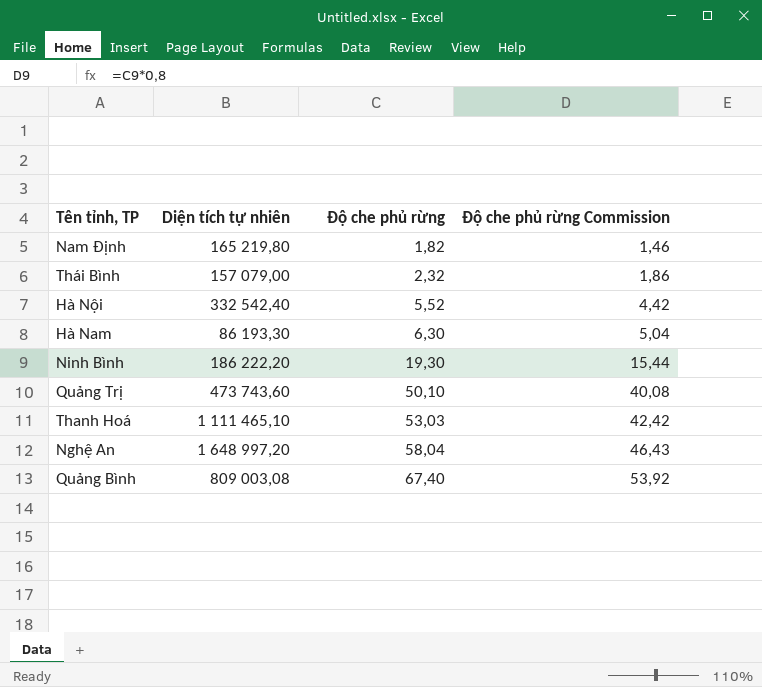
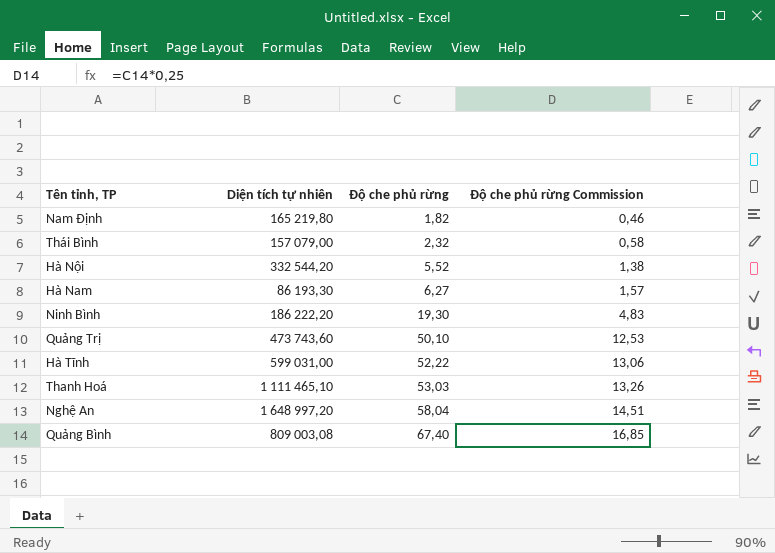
column Độ che phủ rừng Commission | formula: [Độ che phủ rừng] * 0,8 -> [Độ che phủ rừng] * 0,25
Hà Nội | Diện tích tự nhiên: 332 542,40 -> 332 544,20
Hà Nam | Độ che phủ rừng: 6,30 -> 6,27
row Hà Tĩnh: none -> 599 031,00 | 52,22 | 13,06

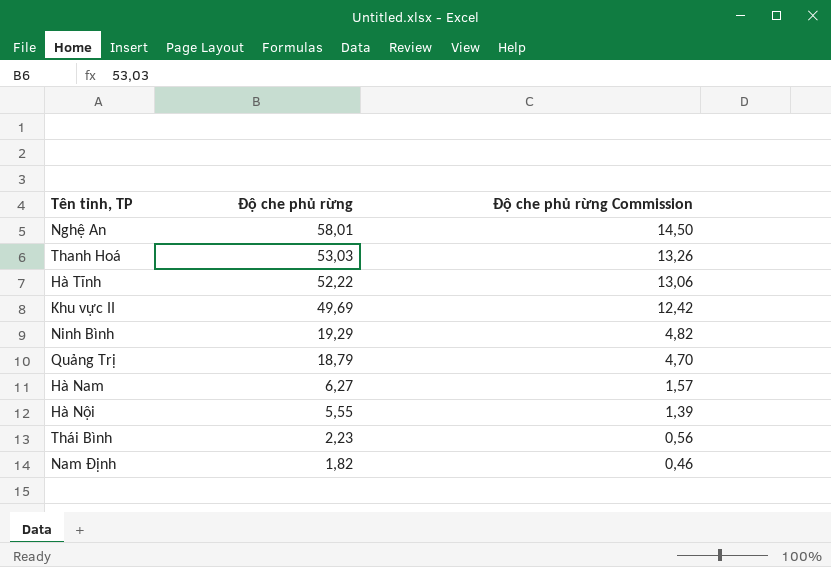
row order: Độ che phủ rừng ascending -> Độ che phủ rừng descending
column Diện tích tự nhiên | position: 2 -> none
row Quảng Bình: 809 003,08 | 67,40 | 16,85 -> none
Nghệ An | Độ che phủ rừng: 58,04 -> 58,01
Nghệ An | Độ che phủ rừng Commission: 14,51 -> 14,50
row Khu vực II: none -> 49,69 | 12,42
Ninh Bình | Độ che phủ rừng: 19,30 -> 19,29
Ninh Bình | Độ che phủ rừng Commission: 4,83 -> 4,82
Quảng Trị | Độ che phủ rừng: 50,10 -> 18,79
Quảng Trị | Độ che phủ rừng Commission: 12,53 -> 4,70
Hà Nội | Độ che phủ rừng: 5,52 -> 5,55
Hà Nội | Độ che phủ rừng Commission: 1,38 -> 1,39
Thái Bình | Độ che phủ rừng: 2,32 -> 2,23
Thái Bình | Độ che phủ rừng Commission: 0,58 -> 0,56

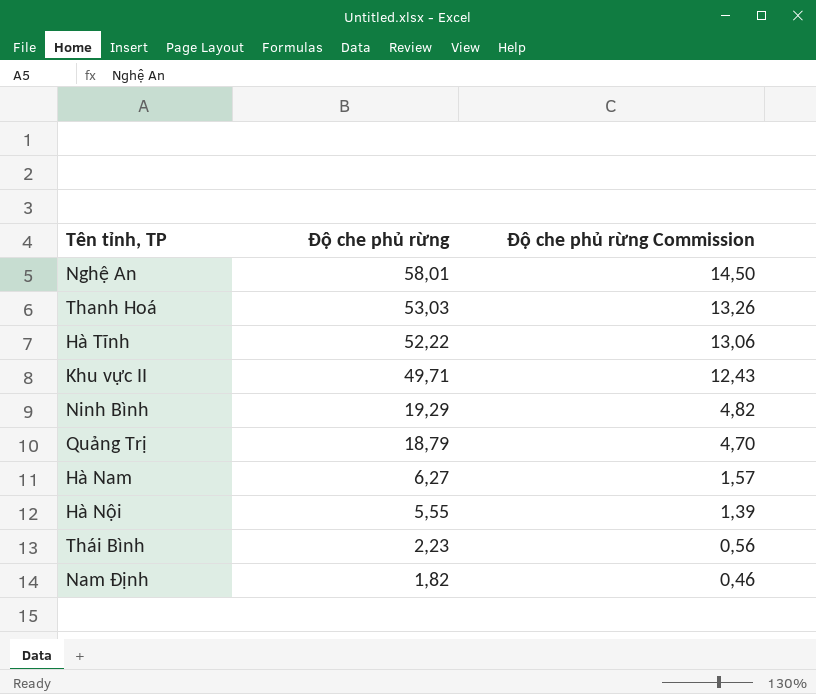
Khu vực II | Độ che phủ rừng: 49,69 -> 49,71
Khu vực II | Độ che phủ rừng Commission: 12,42 -> 12,43

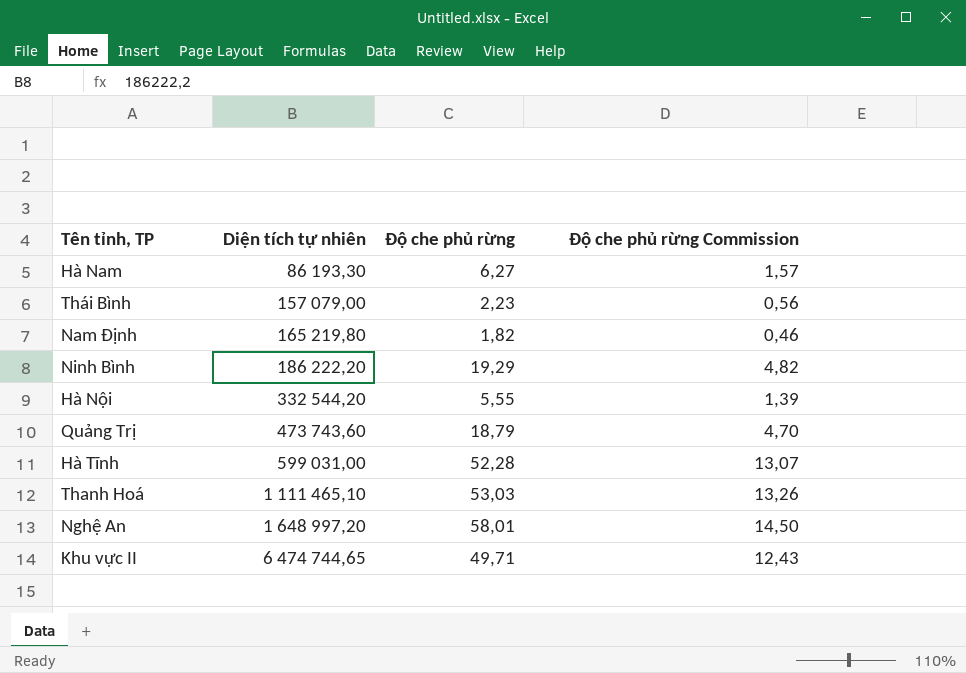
row order: Độ che phủ rừng descending -> Diện tích tự nhiên ascending
column Diện tích tự nhiên | position: none -> 2
Hà Tĩnh | Độ che phủ rừng: 52,22 -> 52,28
Hà Tĩnh | Độ che phủ rừng Commission: 13,06 -> 13,07

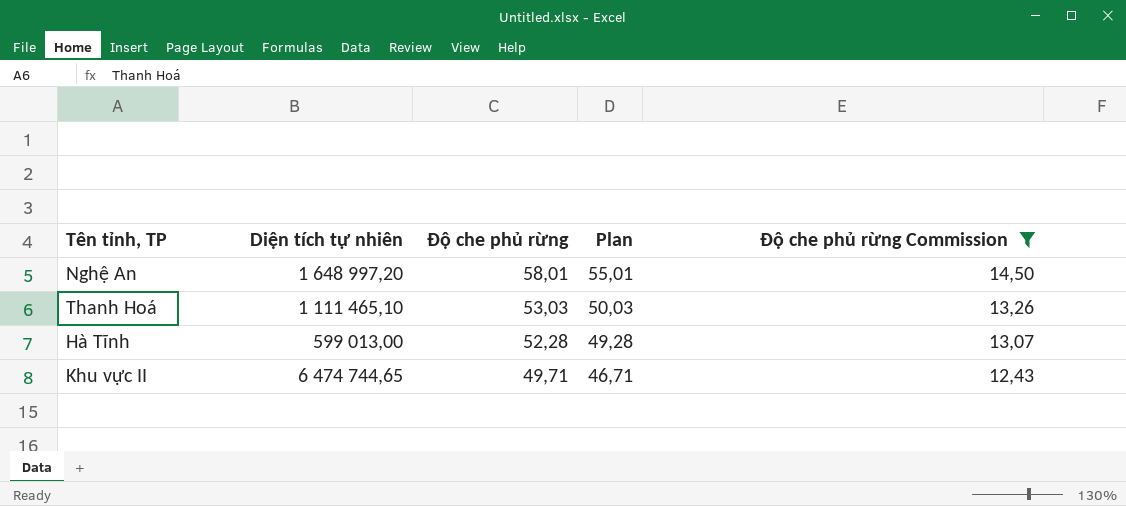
filter: none -> Độ che phủ rừng Commission >= 12,43
row order: Diện tích tự nhiên ascending -> Độ che phủ rừng descending
column Plan | formula: none -> [Độ che phủ rừng] - 3
Hà Tĩnh | Diện tích tự nhiên: 599 031,00 -> 599 013,00

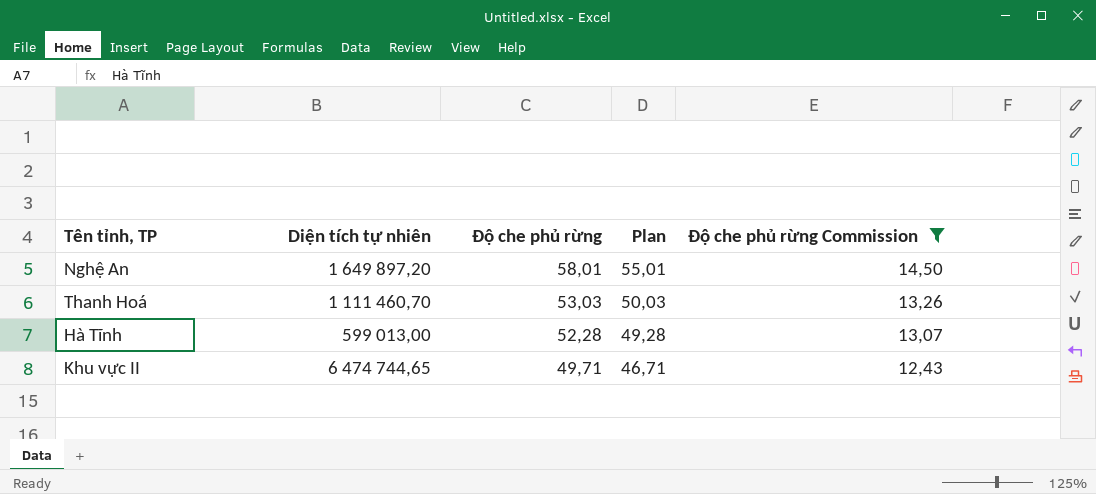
Nghệ An | Diện tích tự nhiên: 1 648 997,20 -> 1 649 897,20
Thanh Hoá | Diện tích tự nhiên: 1 111 465,10 -> 1 111 460,70

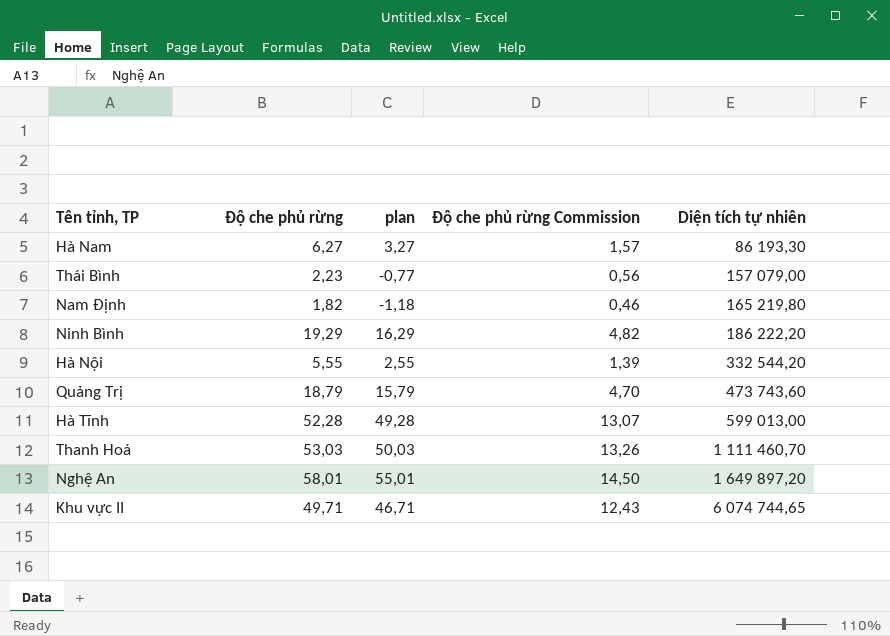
filter: Độ che phủ rừng Commission >= 12,43 -> none
row order: Độ che phủ rừng descending -> Diện tích tự nhiên ascending
column name: Plan -> plan
column Diện tích tự nhiên | position: 2 -> 5
Khu vực II | Diện tích tự nhiên: 6 474 744,65 -> 6 074 744,65

